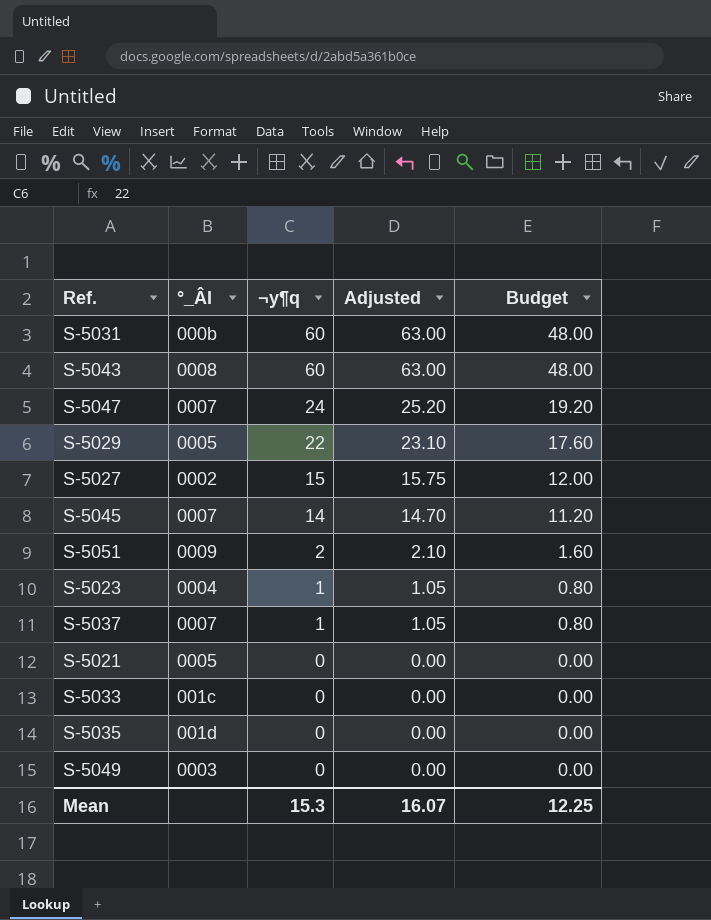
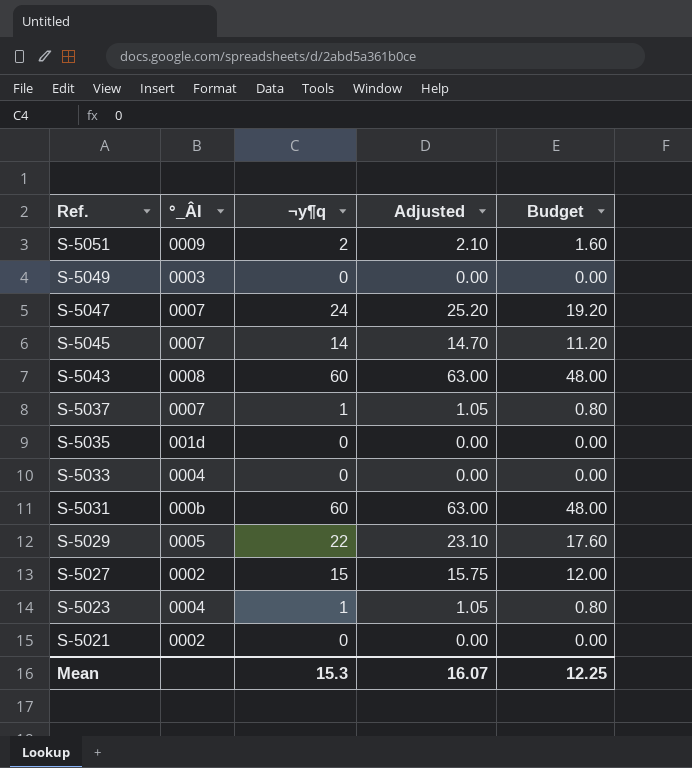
row order: ¬y¶q descending -> Ref. descending
S-5033 | °_ÂI: 001c -> 0004
S-5021 | °_ÂI: 0005 -> 0002

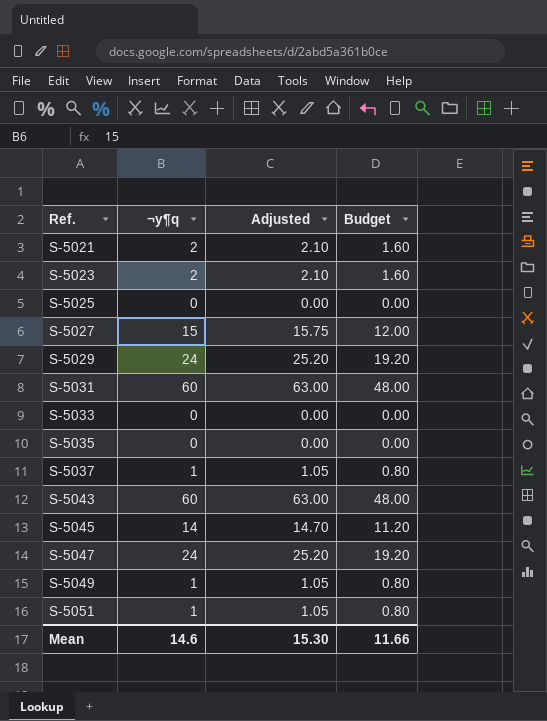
row order: Ref. descending -> Ref. ascending
column °_ÂI | position: 2 -> none
S-5021 | ¬y¶q: 0 -> 2
S-5021 | Adjusted: 0.00 -> 2.10
S-5021 | Budget: 0.00 -> 1.60
S-5023 | ¬y¶q: 1 -> 2
S-5023 | Adjusted: 1.05 -> 2.10
S-5023 | Budget: 0.80 -> 1.60
row S-5025: none -> 0 | 0.00 | 0.00
S-5029 | ¬y¶q: 22 -> 24
S-5029 | Adjusted: 23.10 -> 25.20
S-5029 | Budget: 17.60 -> 19.20
S-5049 | ¬y¶q: 0 -> 1
S-5049 | Adjusted: 0.00 -> 1.05
S-5049 | Budget: 0.00 -> 0.80
S-5051 | ¬y¶q: 2 -> 1
S-5051 | Adjusted: 2.10 -> 1.05
S-5051 | Budget: 1.60 -> 0.80
Mean | ¬y¶q: 15.3 -> 14.6
Mean | Adjusted: 16.07 -> 15.30
Mean | Budget: 12.25 -> 11.66

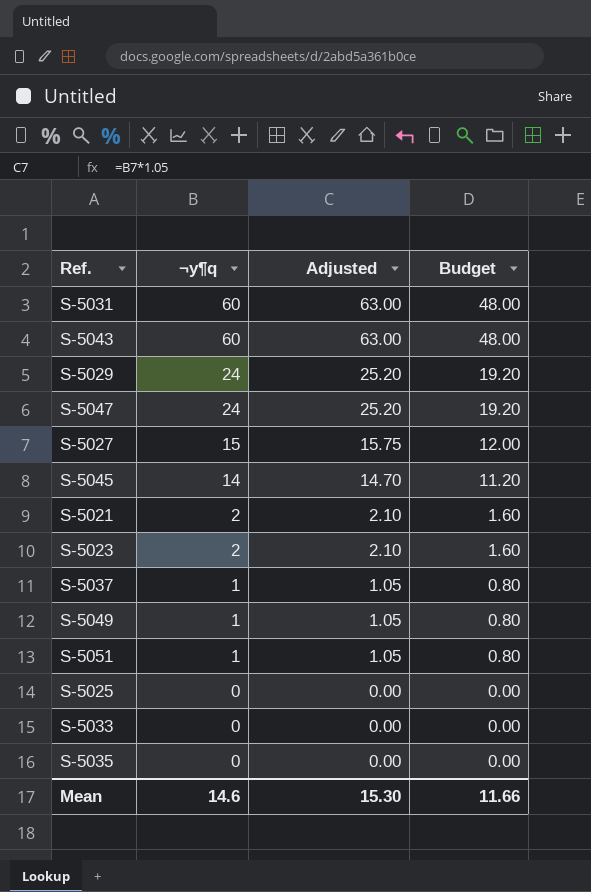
row order: Ref. ascending -> ¬y¶q descending

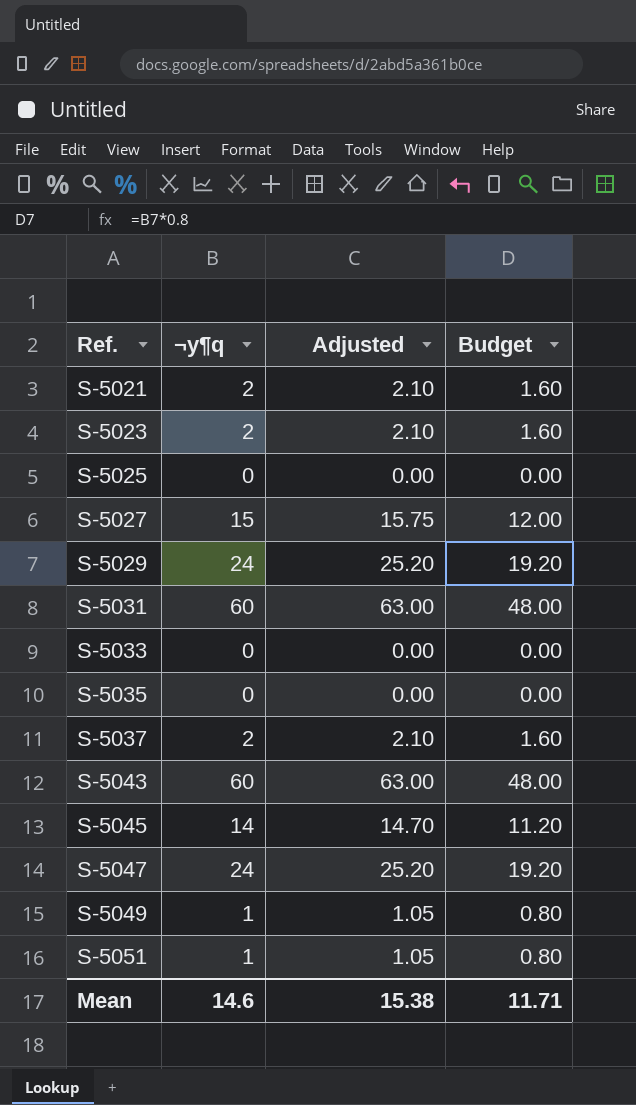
row order: ¬y¶q descending -> Ref. ascending
S-5037 | ¬y¶q: 1 -> 2
S-5037 | Adjusted: 1.05 -> 2.10
S-5037 | Budget: 0.80 -> 1.60
Mean | Adjusted: 15.30 -> 15.38
Mean | Budget: 11.66 -> 11.71

